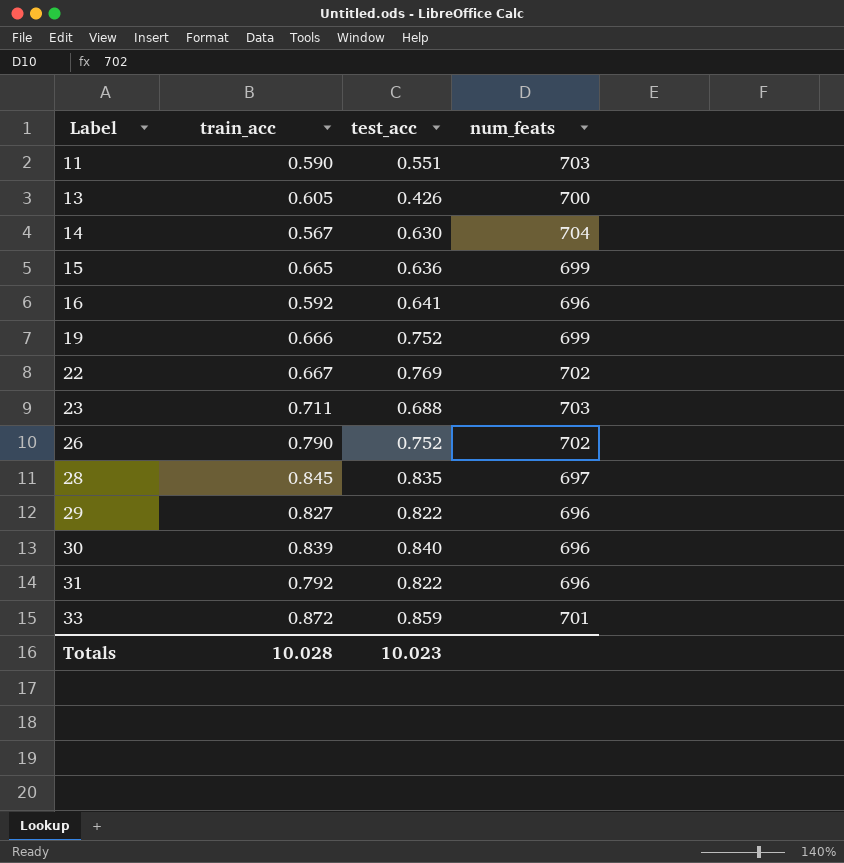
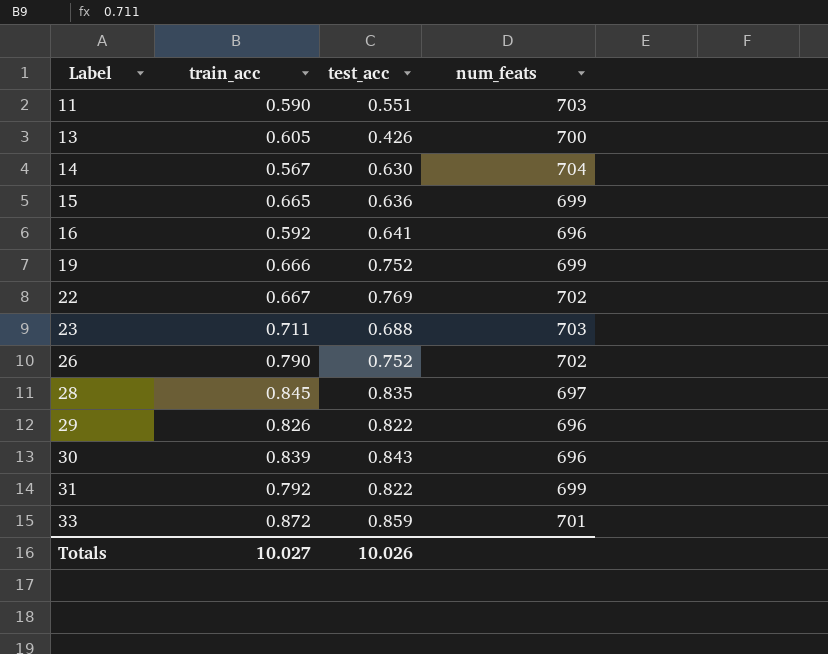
29 | train_acc: 0.827 -> 0.826
30 | test_acc: 0.840 -> 0.843
31 | num_feats: 696 -> 699
Totals | train_acc: 10.028 -> 10.027
Totals | test_acc: 10.023 -> 10.026

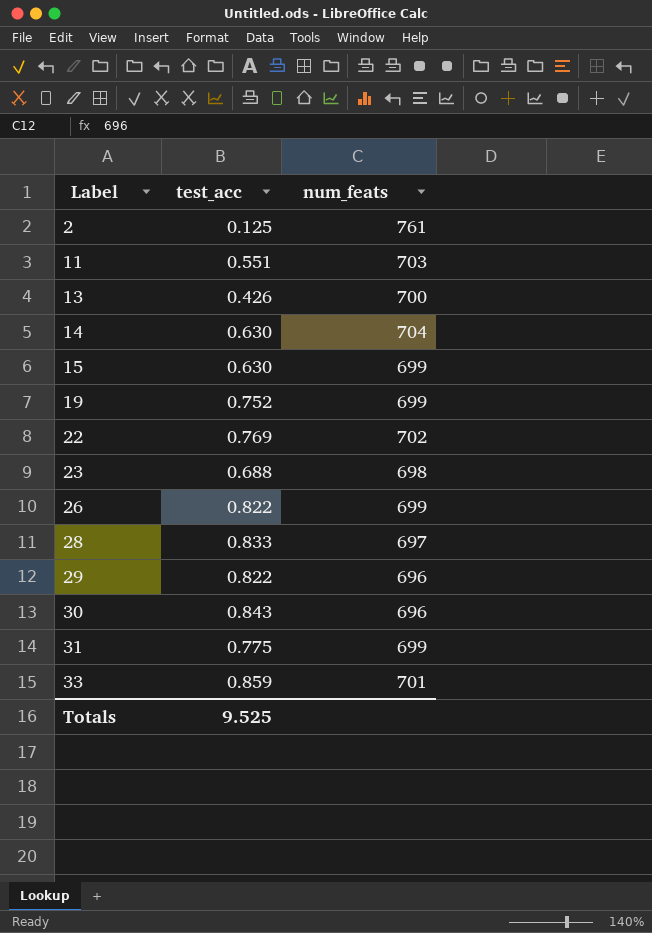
column train_acc | position: 2 -> none
row 16: 0.592 | 0.641 | 696 -> none
row 2: none -> 0.125 | 761
15 | test_acc: 0.636 -> 0.630
23 | num_feats: 703 -> 698
26 | test_acc: 0.752 -> 0.822
26 | num_feats: 702 -> 699
28 | test_acc: 0.835 -> 0.833
31 | test_acc: 0.822 -> 0.775
Totals | test_acc: 10.026 -> 9.525

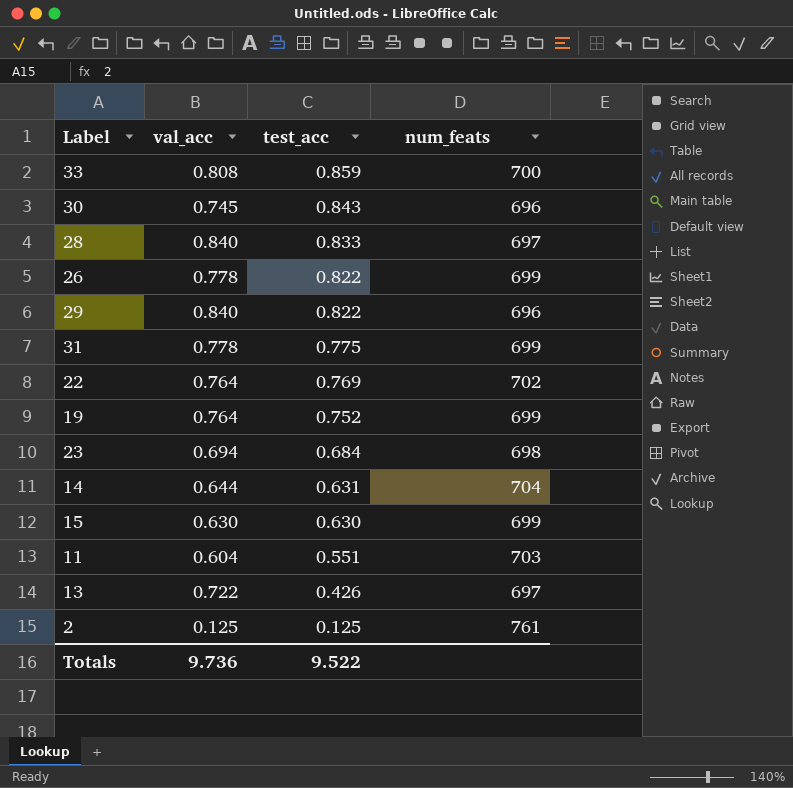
row order: Label ascending -> test_acc descending
column val_acc | position: none -> 2
33 | num_feats: 701 -> 700
23 | test_acc: 0.688 -> 0.684
14 | test_acc: 0.630 -> 0.631
13 | num_feats: 700 -> 697
Totals | test_acc: 9.525 -> 9.522

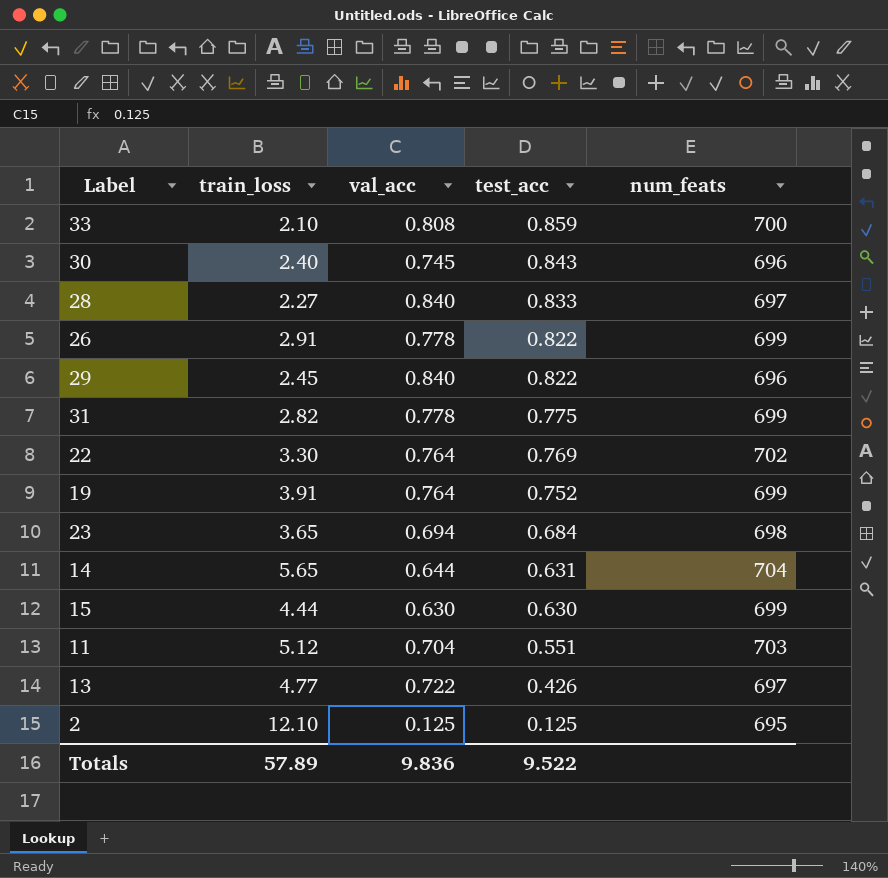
column train_loss | position: none -> 2
11 | val_acc: 0.604 -> 0.704
2 | num_feats: 761 -> 695
Totals | val_acc: 9.736 -> 9.836

